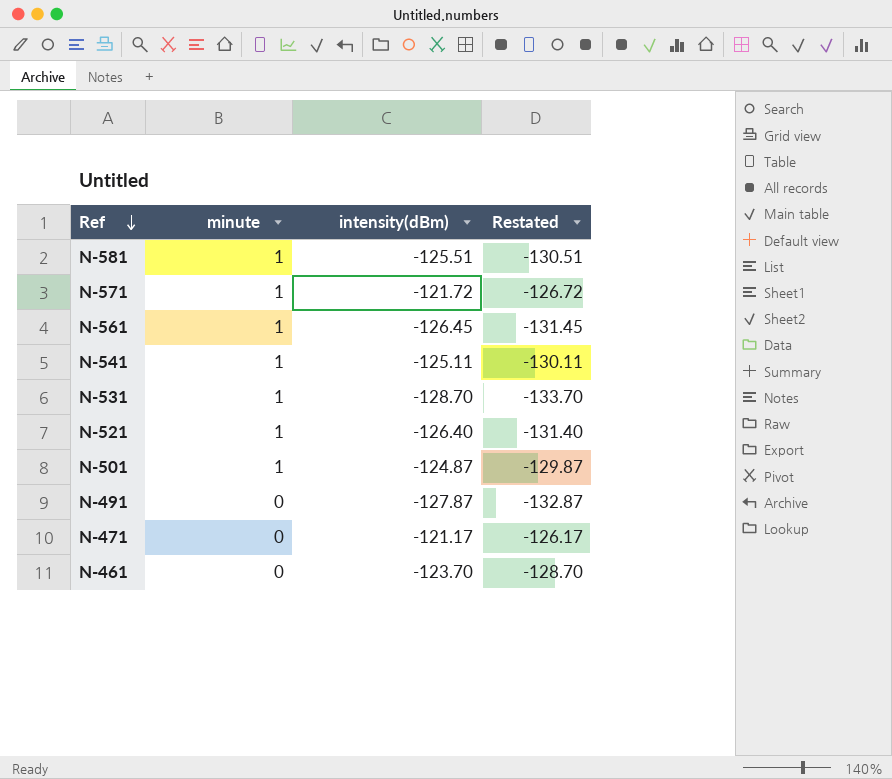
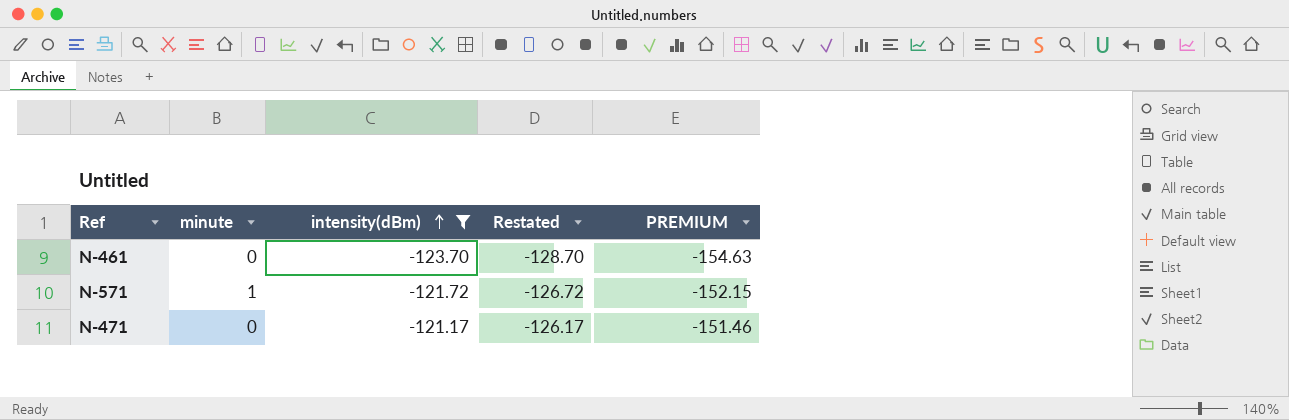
filter: none -> intensity(dBm) >= -123.70
row order: Ref descending -> intensity(dBm) ascending
column PREMIUM | formula: none -> [intensity(dBm)] * 1.25

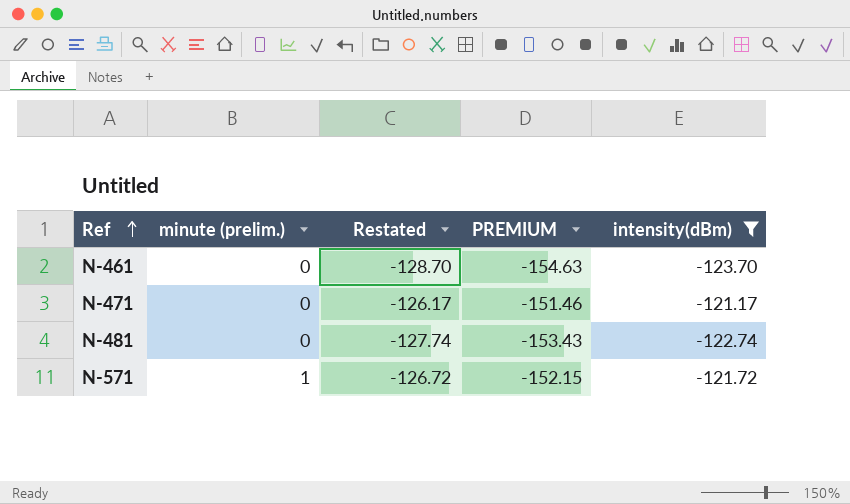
row order: intensity(dBm) ascending -> Ref ascending
column name: minute -> minute (prelim.)
column intensity(dBm) | position: 3 -> 5
row N-481: none -> 0 | -127.74 | -153.43 | -122.74

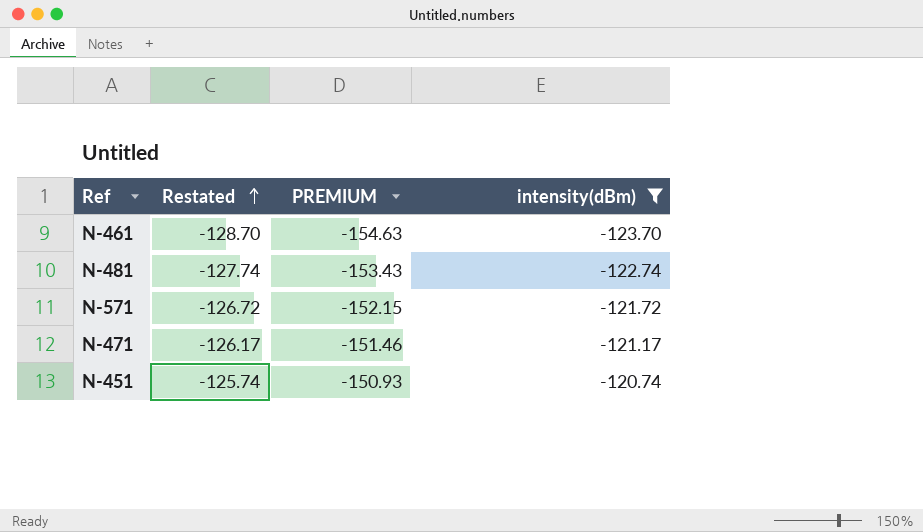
row order: Ref ascending -> Restated ascending
column minute (prelim.) | position: 2 -> none
row N-451: none -> -125.74 | -150.93 | -120.74

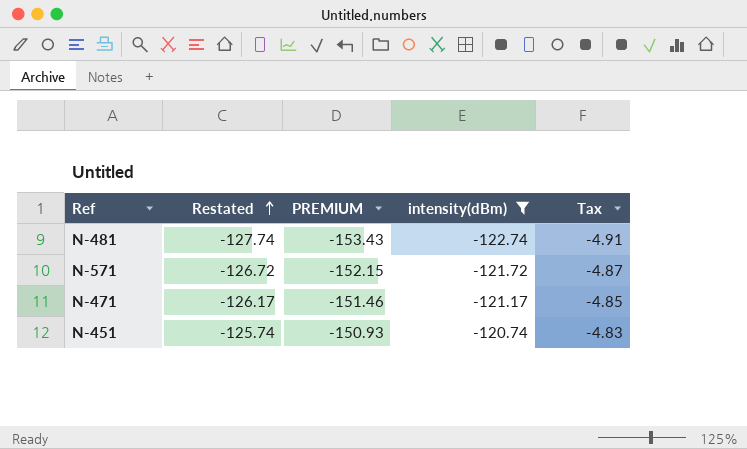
column Tax | formula: none -> [intensity(dBm)] * 0.04
row N-461: -128.70 | -154.63 | -123.70 -> none

